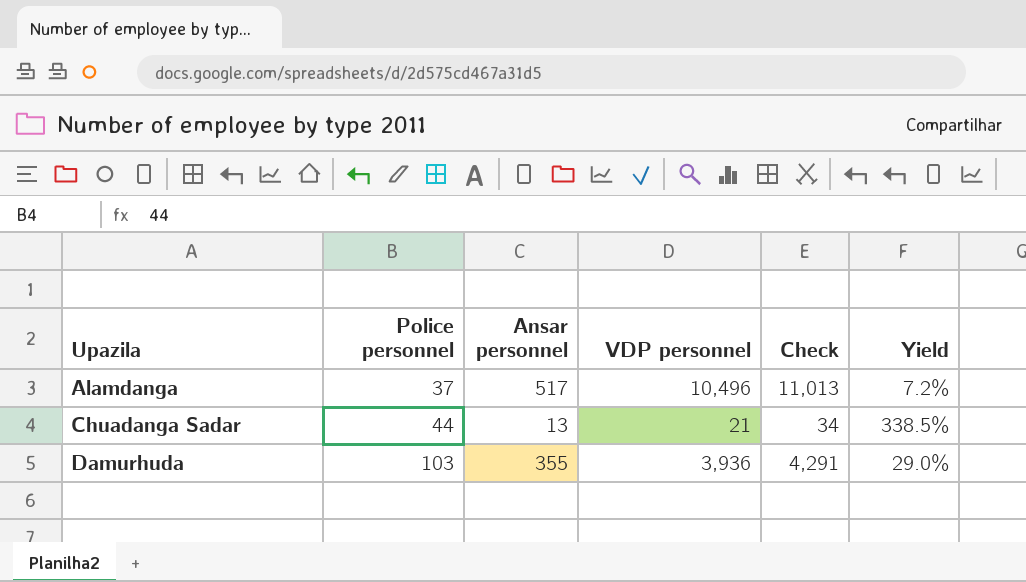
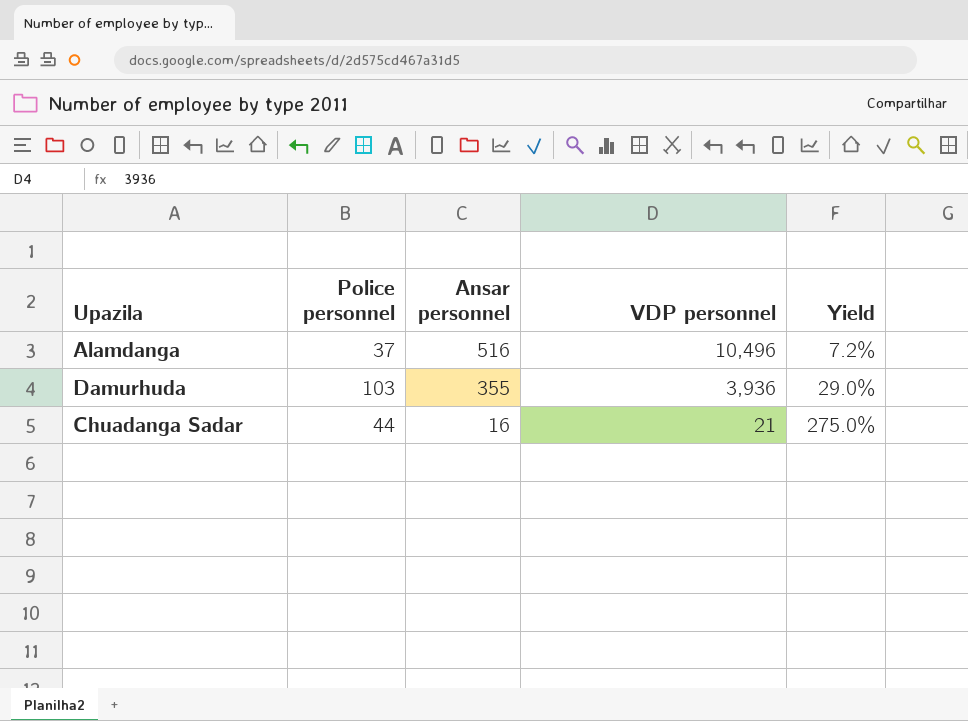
row order: Upazila ascending -> Ansar personnel descending
column Check | formula: [Ansar personnel] + [VDP personnel] -> none
Alamdanga | Ansar personnel: 517 -> 516
Chuadanga Sadar | Ansar personnel: 13 -> 16
Chuadanga Sadar | Yield: 338.5% -> 275.0%

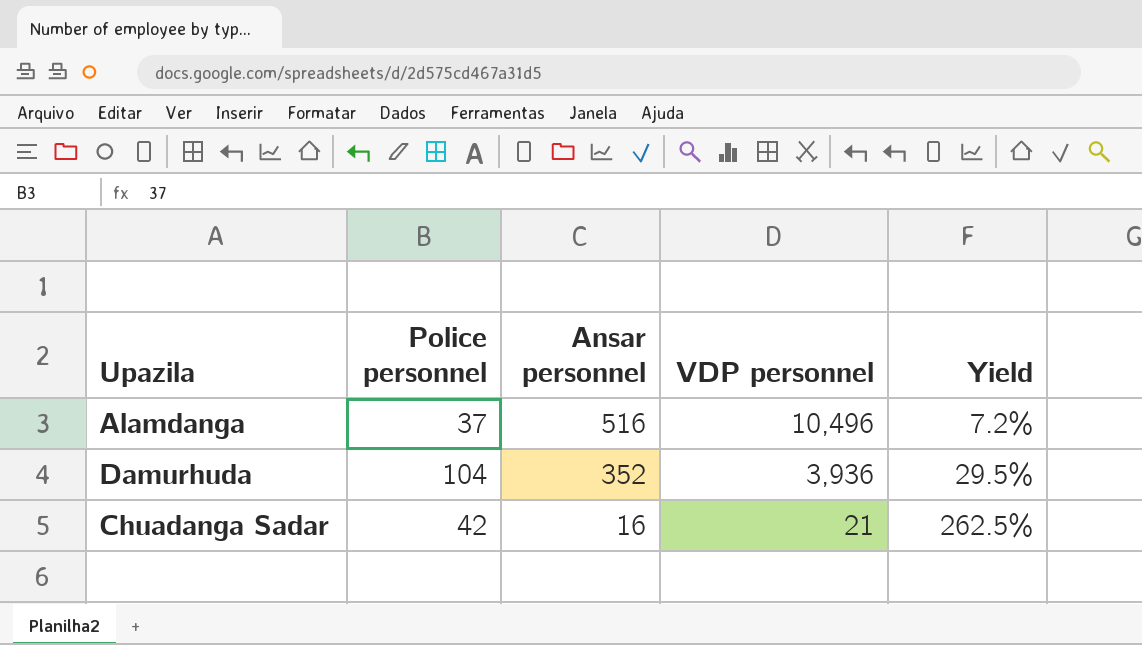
Damurhuda | Police personnel: 103 -> 104
Damurhuda | Ansar personnel: 355 -> 352
Damurhuda | Yield: 29.0% -> 29.5%
Chuadanga Sadar | Police personnel: 44 -> 42
Chuadanga Sadar | Yield: 275.0% -> 262.5%

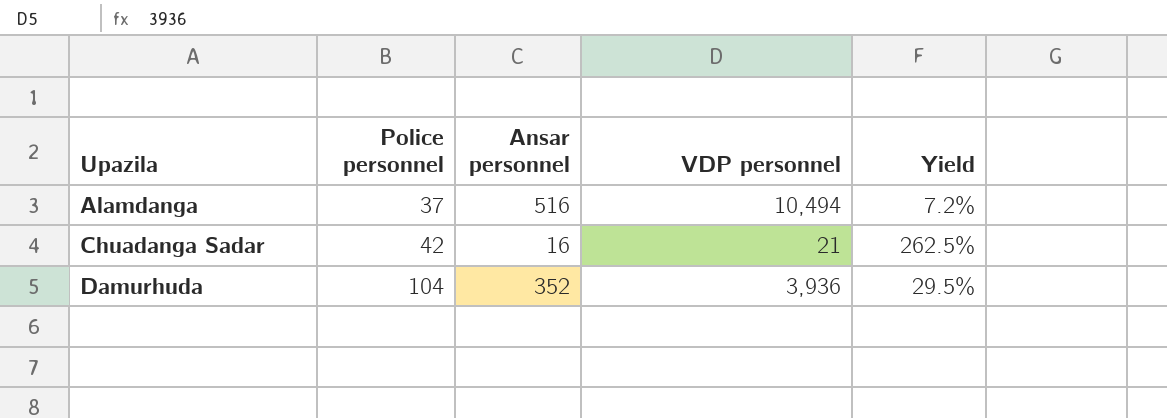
row order: Ansar personnel descending -> Upazila ascending
Alamdanga | VDP personnel: 10,496 -> 10,494

